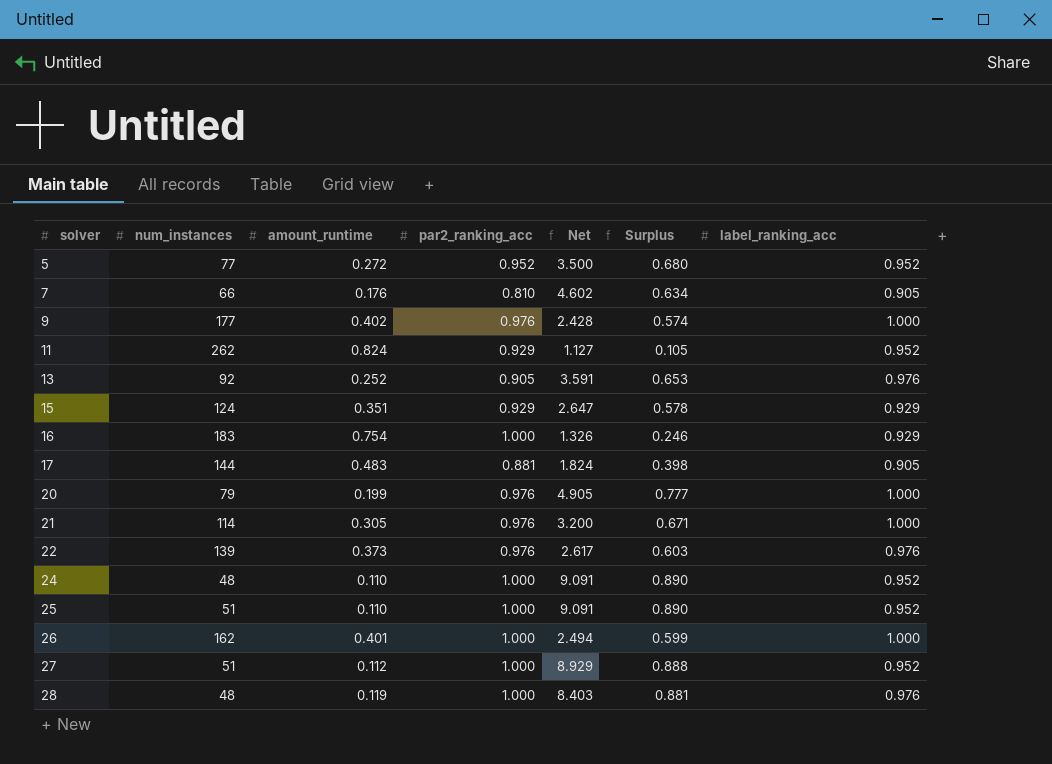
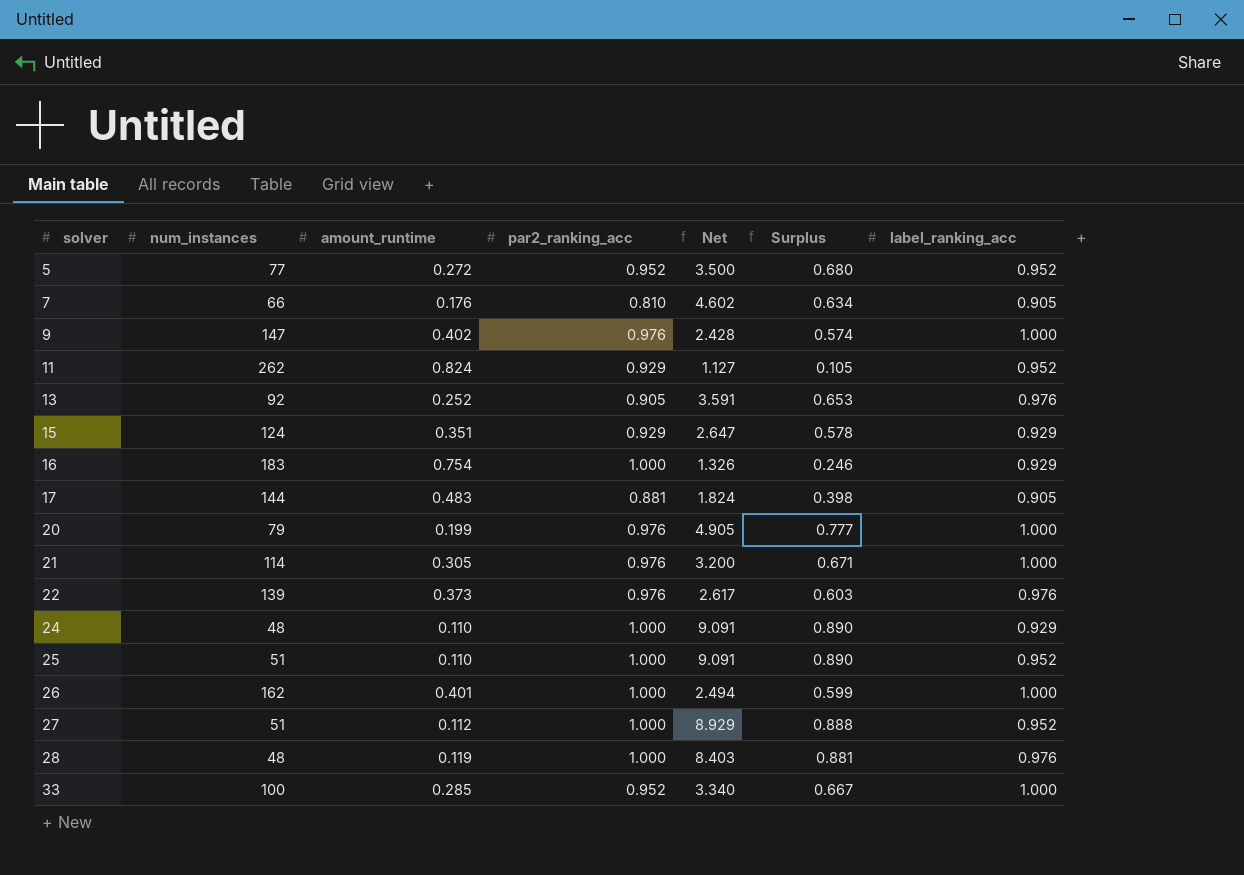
9 | num_instances: 177 -> 147
24 | label_ranking_acc: 0.952 -> 0.929
row 33: none -> 100 | 0.285 | 0.952 | 3.340 | 0.667 | 1.000

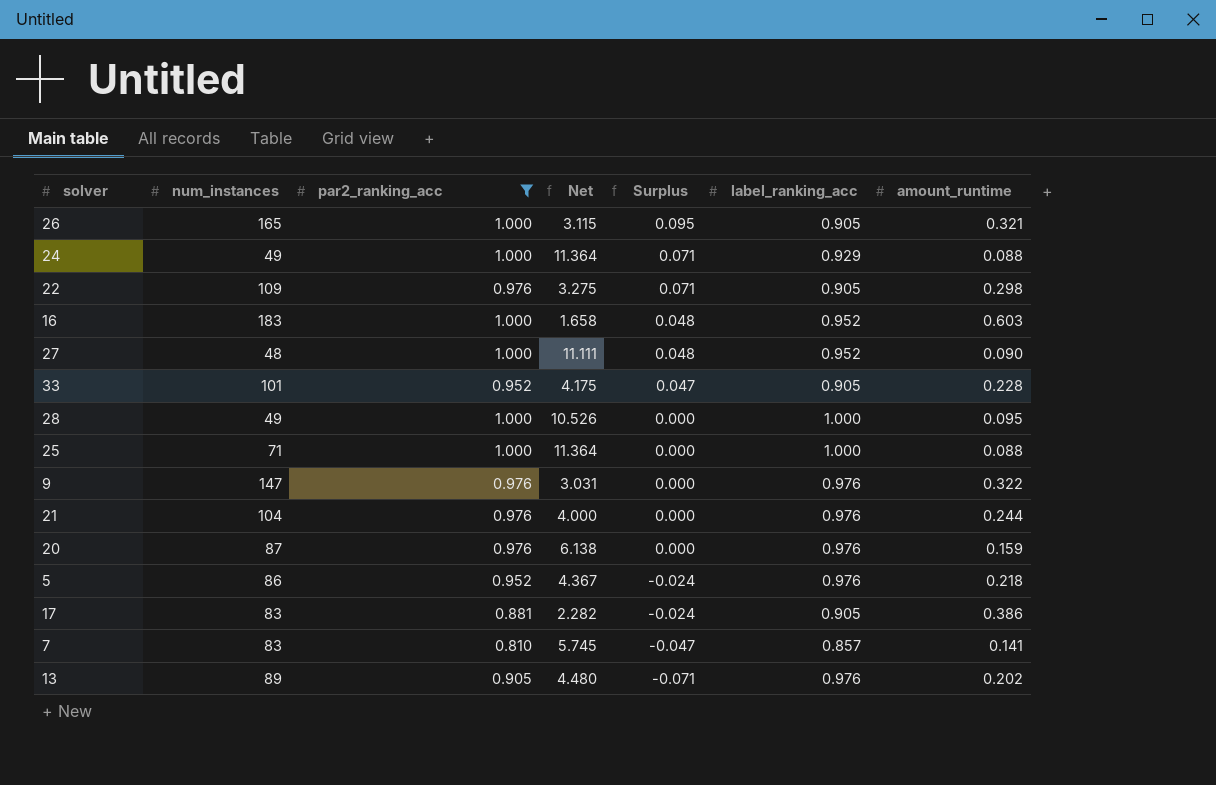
filter: none -> par2_ranking_acc != 0.929
row order: solver ascending -> Surplus descending
column Surplus | formula: [par2_ranking_acc] - [amount_runtime] -> [par2_ranking_acc] - [label_ranking_acc]
column amount_runtime | position: 3 -> 7
26 | num_instances: 162 -> 165
26 | Net: 2.494 -> 3.115
26 | label_ranking_acc: 1.000 -> 0.905
26 | amount_runtime: 0.401 -> 0.321
24 | num_instances: 48 -> 49
24 | Net: 9.091 -> 11.364
24 | amount_runtime: 0.110 -> 0.088
22 | num_instances: 139 -> 109
22 | Net: 2.617 -> 3.275
22 | label_ranking_acc: 0.976 -> 0.905
22 | amount_runtime: 0.373 -> 0.298
16 | Net: 1.326 -> 1.658
16 | label_ranking_acc: 0.929 -> 0.952
16 | amount_runtime: 0.754 -> 0.603
27 | num_instances: 51 -> 48
27 | Net: 8.929 -> 11.111
27 | amount_runtime: 0.112 -> 0.090
33 | num_instances: 100 -> 101
33 | Net: 3.340 -> 4.175
33 | label_ranking_acc: 1.000 -> 0.905
33 | amount_runtime: 0.285 -> 0.228
28 | num_instances: 48 -> 49
28 | Net: 8.403 -> 10.526
28 | label_ranking_acc: 0.976 -> 1.000
28 | amount_runtime: 0.119 -> 0.095
25 | num_instances: 51 -> 71
25 | Net: 9.091 -> 11.364
25 | label_ranking_acc: 0.952 -> 1.000
25 | amount_runtime: 0.110 -> 0.088
9 | Net: 2.428 -> 3.031
9 | label_ranking_acc: 1.000 -> 0.976
9 | amount_runtime: 0.402 -> 0.322
21 | num_instances: 114 -> 104
21 | Net: 3.200 -> 4.000
21 | label_ranking_acc: 1.000 -> 0.976
21 | amount_runtime: 0.305 -> 0.244
20 | num_instances: 79 -> 87
20 | Net: 4.905 -> 6.138
20 | label_ranking_acc: 1.000 -> 0.976
20 | amount_runtime: 0.199 -> 0.159
5 | num_instances: 77 -> 86
5 | Net: 3.500 -> 4.367
5 | label_ranking_acc: 0.952 -> 0.976
5 | amount_runtime: 0.272 -> 0.218
17 | num_instances: 144 -> 83
17 | Net: 1.824 -> 2.282
17 | amount_runtime: 0.483 -> 0.386
7 | num_instances: 66 -> 83
7 | Net: 4.602 -> 5.745
7 | label_ranking_acc: 0.905 -> 0.857
7 | amount_runtime: 0.176 -> 0.141
13 | num_instances: 92 -> 89
13 | Net: 3.591 -> 4.480
13 | amount_runtime: 0.252 -> 0.202

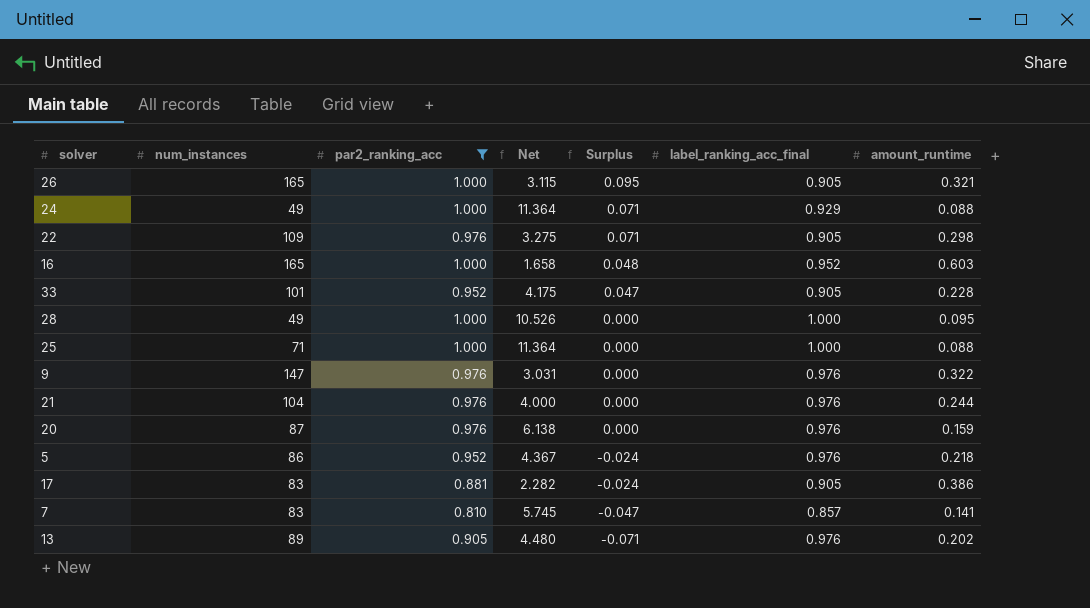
column name: label_ranking_acc -> label_ranking_acc_final
row 27: 48 | 1.000 | 11.111 | 0.048 | 0.952 | 0.090 -> none
16 | num_instances: 183 -> 165

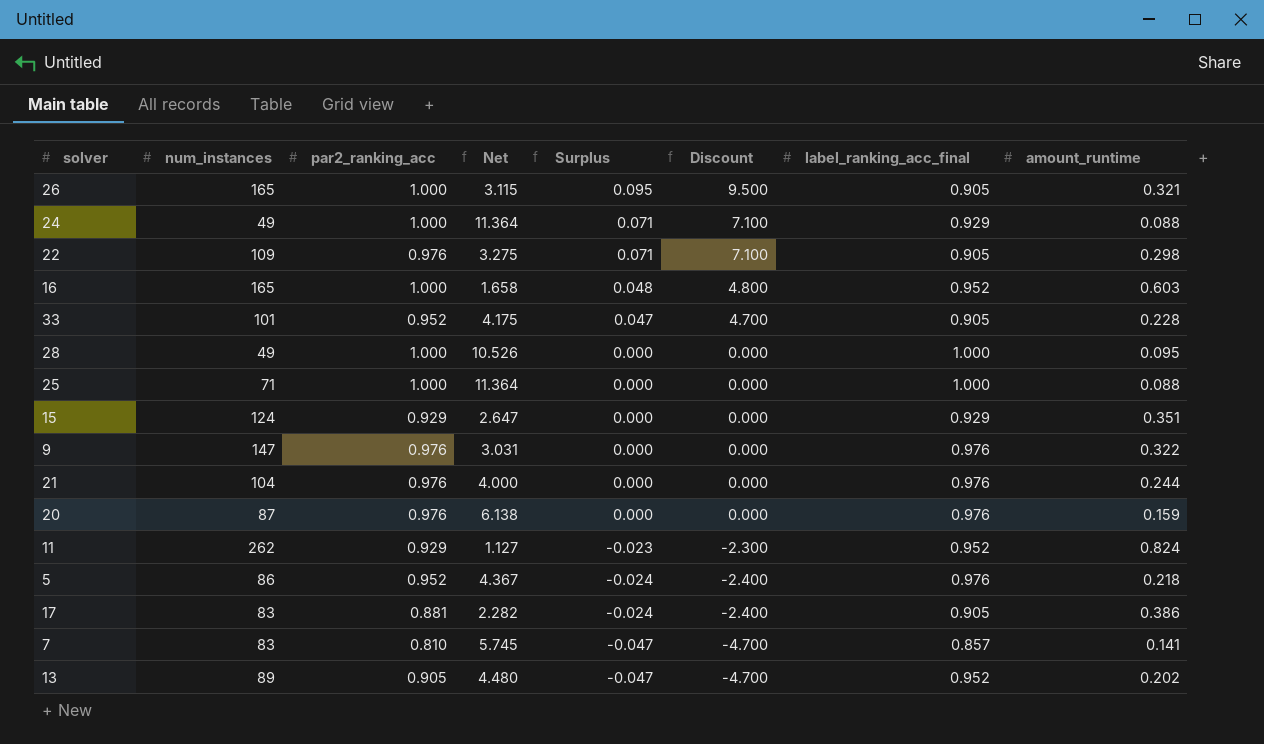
filter: par2_ranking_acc != 0.929 -> none
column Discount | formula: none -> [Surplus] * 100
13 | Surplus: -0.071 -> -0.047
13 | label_ranking_acc_final: 0.976 -> 0.952

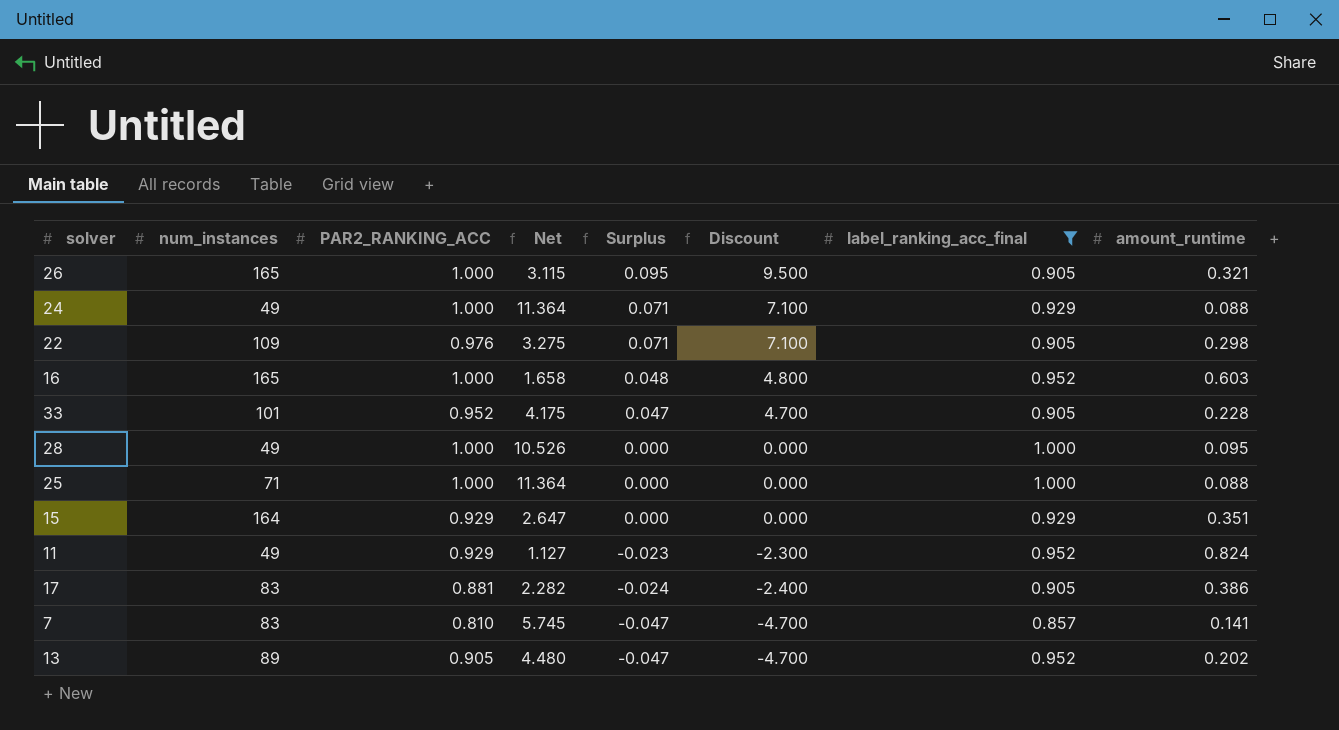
filter: none -> label_ranking_acc_final != 0.976
column name: par2_ranking_acc -> PAR2_RANKING_ACC
15 | num_instances: 124 -> 164
11 | num_instances: 262 -> 49

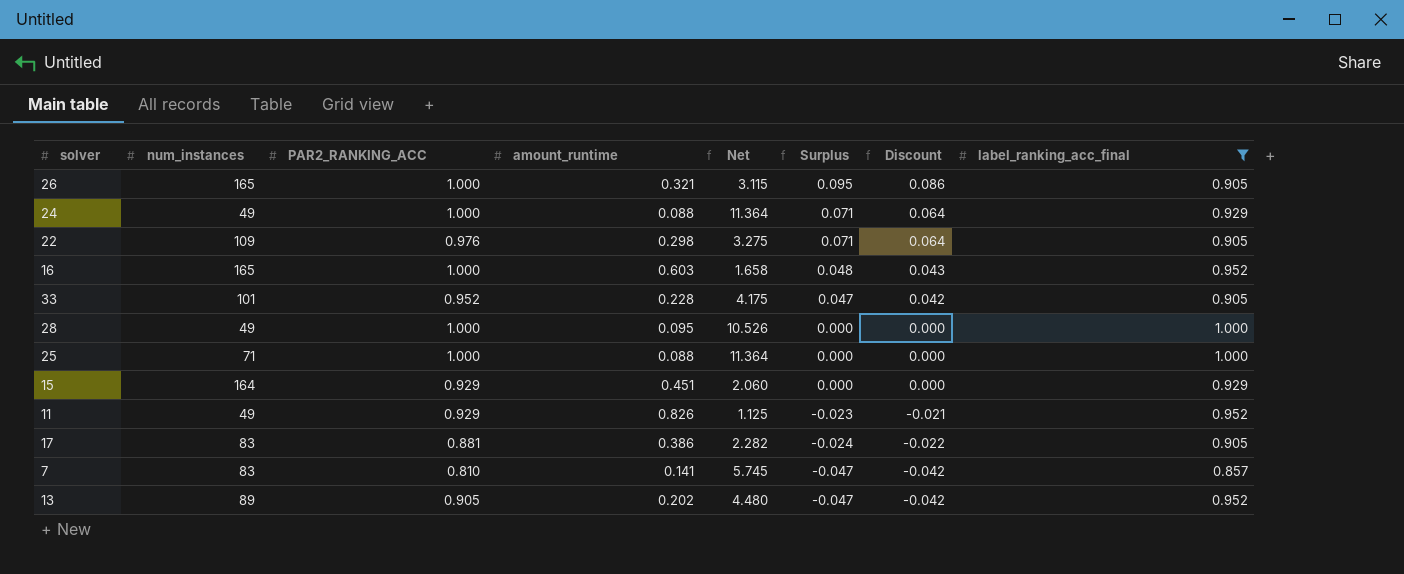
column amount_runtime | position: 8 -> 4
column Discount | formula: [Surplus] * 100 -> [Surplus] * 0.9
15 | amount_runtime: 0.351 -> 0.451
15 | Net: 2.647 -> 2.060
11 | amount_runtime: 0.824 -> 0.826
11 | Net: 1.127 -> 1.125

